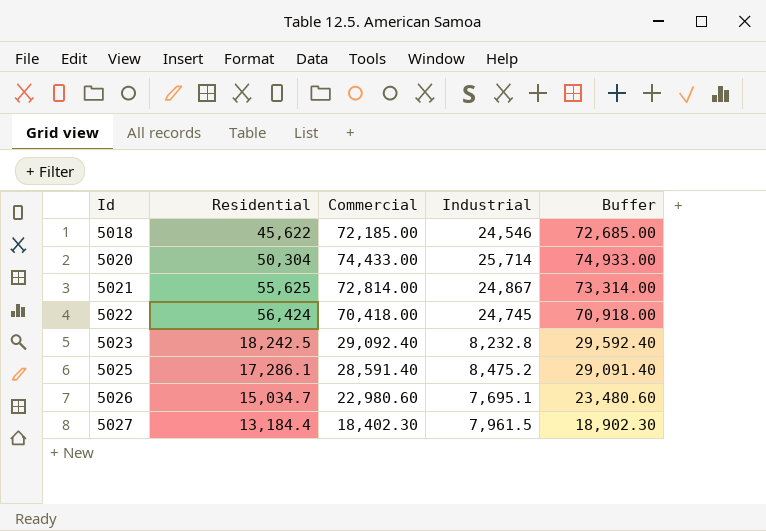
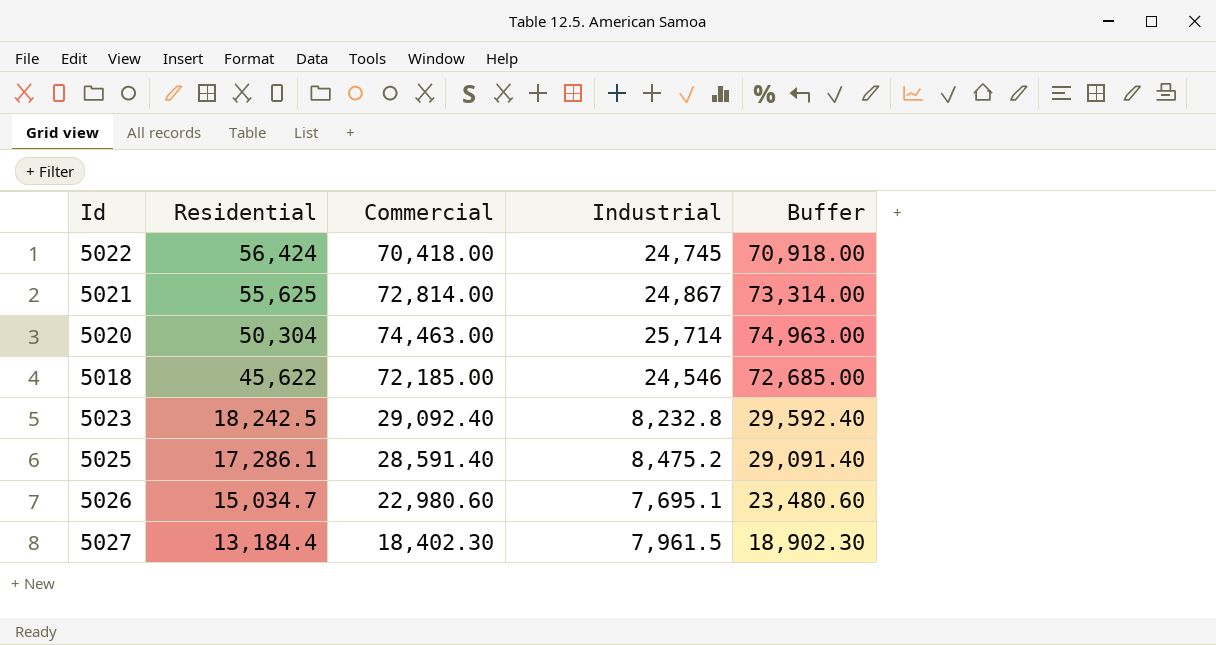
row order: Id ascending -> Residential descending
5020 | Commercial: 74,433.00 -> 74,463.00
5020 | Buffer: 74,933.00 -> 74,963.00

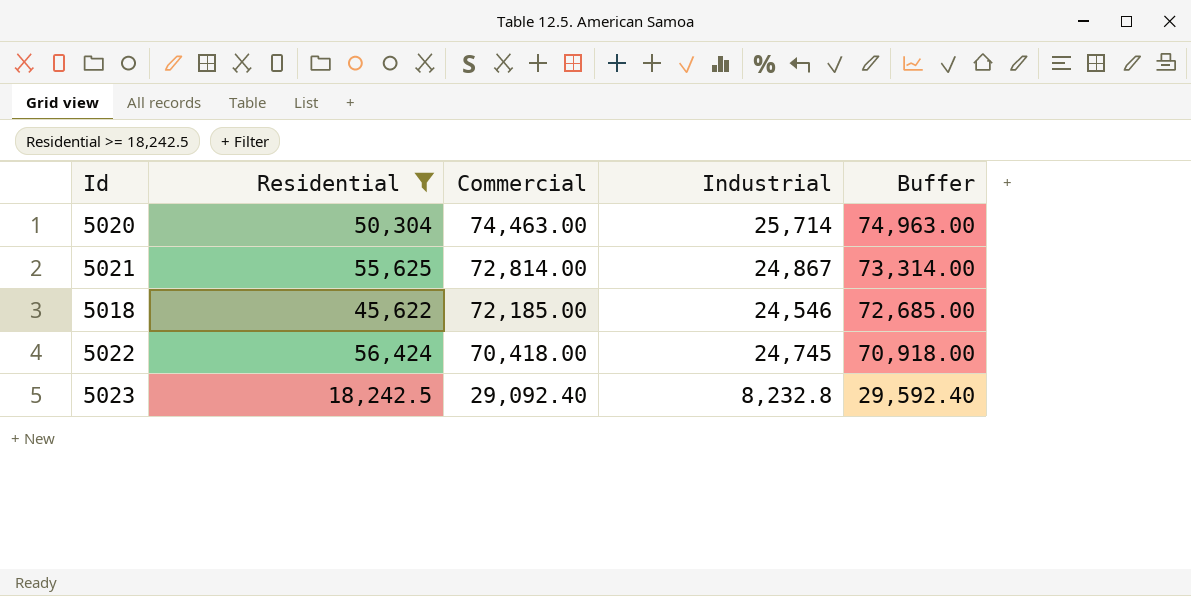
filter: none -> Residential >= 18,242.5
row order: Residential descending -> Commercial descending

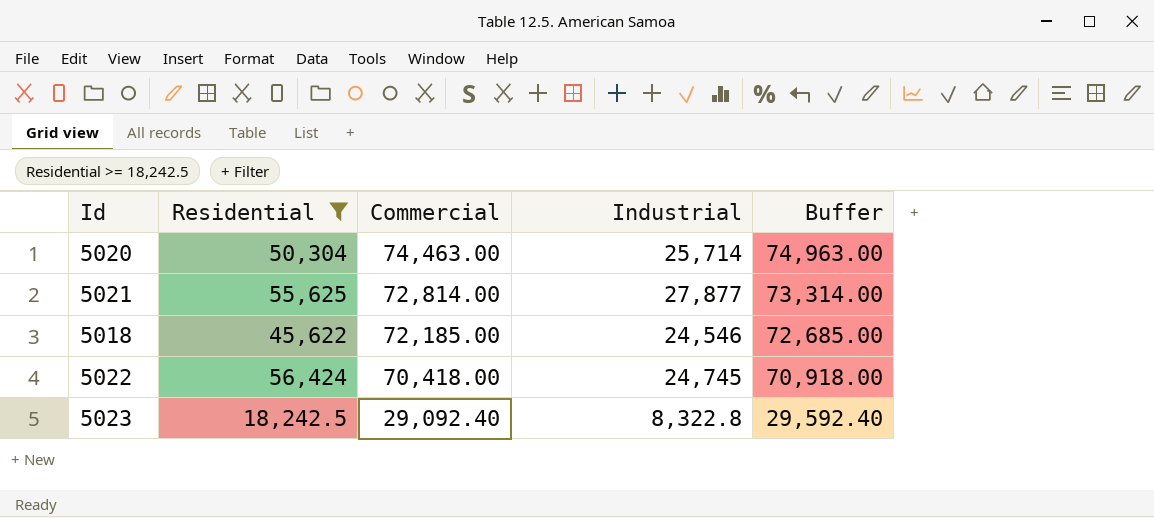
5021 | Industrial: 24,867 -> 27,877
5023 | Industrial: 8,232.8 -> 8,322.8

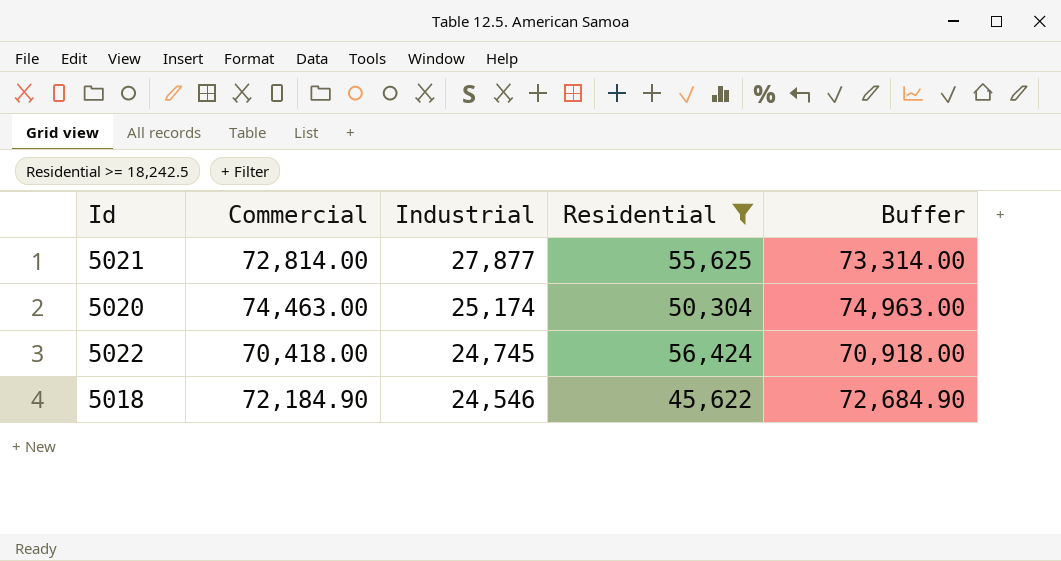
row order: Commercial descending -> Industrial descending
column Residential | position: 2 -> 4
row 5023: 18,242.5 | 29,092.40 | 8,322.8 | 29,592.40 -> none
5020 | Industrial: 25,714 -> 25,174
5018 | Commercial: 72,185.00 -> 72,184.90
5018 | Buffer: 72,685.00 -> 72,684.90

